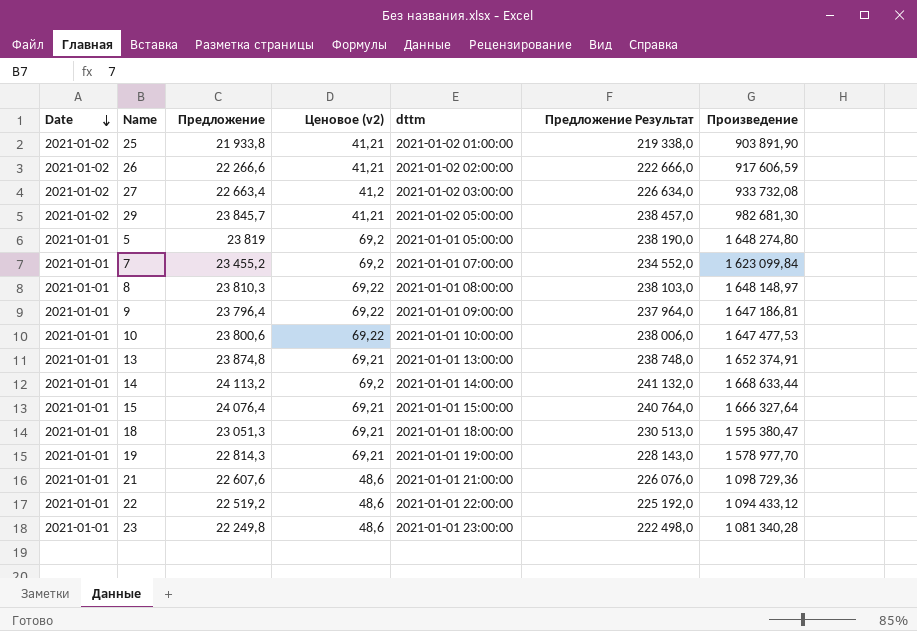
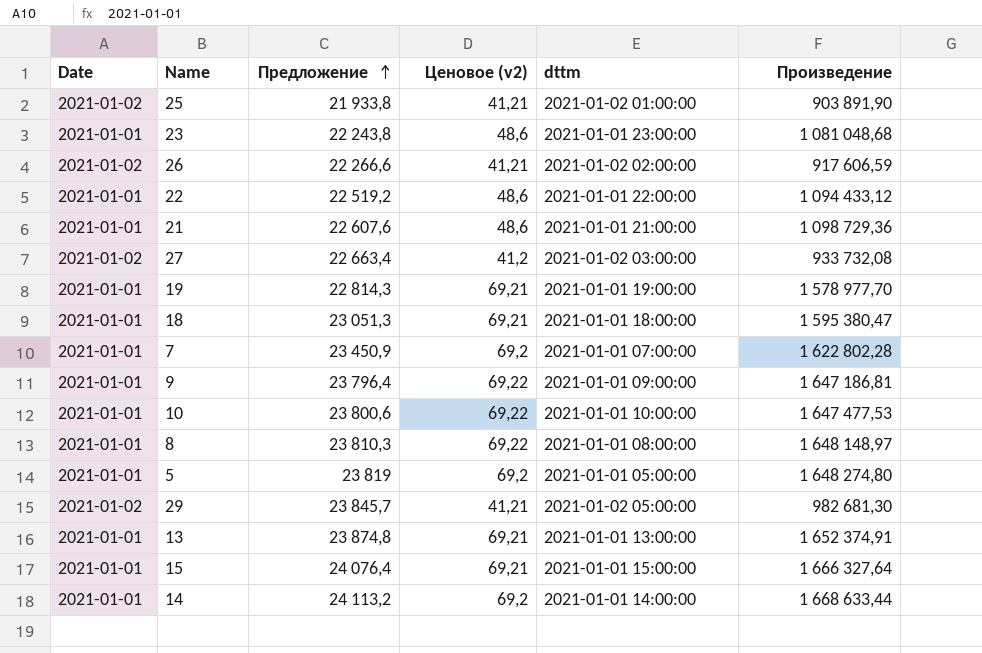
row order: Date descending -> Предложение ascending
column Предложение Результат | formula: [Предложение] * 10 -> none
23 | Предложение: 22 249,8 -> 22 243,8
23 | Произведение: 1 081 340,28 -> 1 081 048,68
7 | Предложение: 23 455,2 -> 23 450,9
7 | Произведение: 1 623 099,84 -> 1 622 802,28

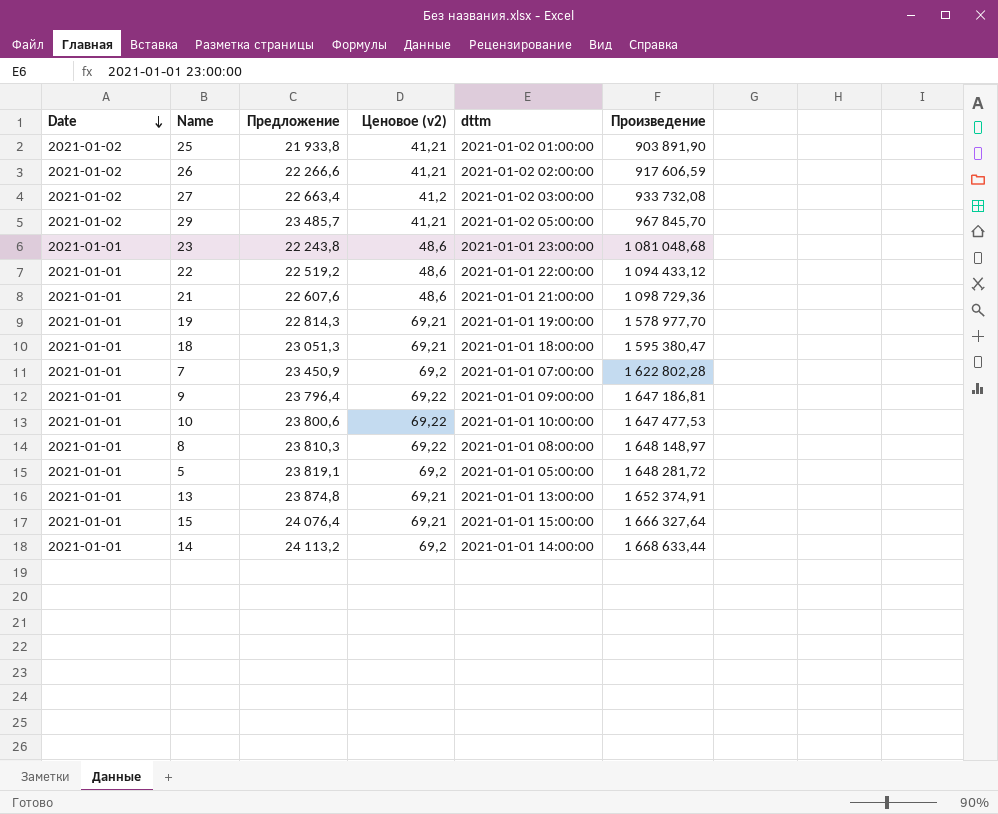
row order: Предложение ascending -> Date descending
29 | Предложение: 23 845,7 -> 23 485,7
29 | Произведение: 982 681,30 -> 967 845,70
5 | Предложение: 23 819 -> 23 819,1
5 | Произведение: 1 648 274,80 -> 1 648 281,72

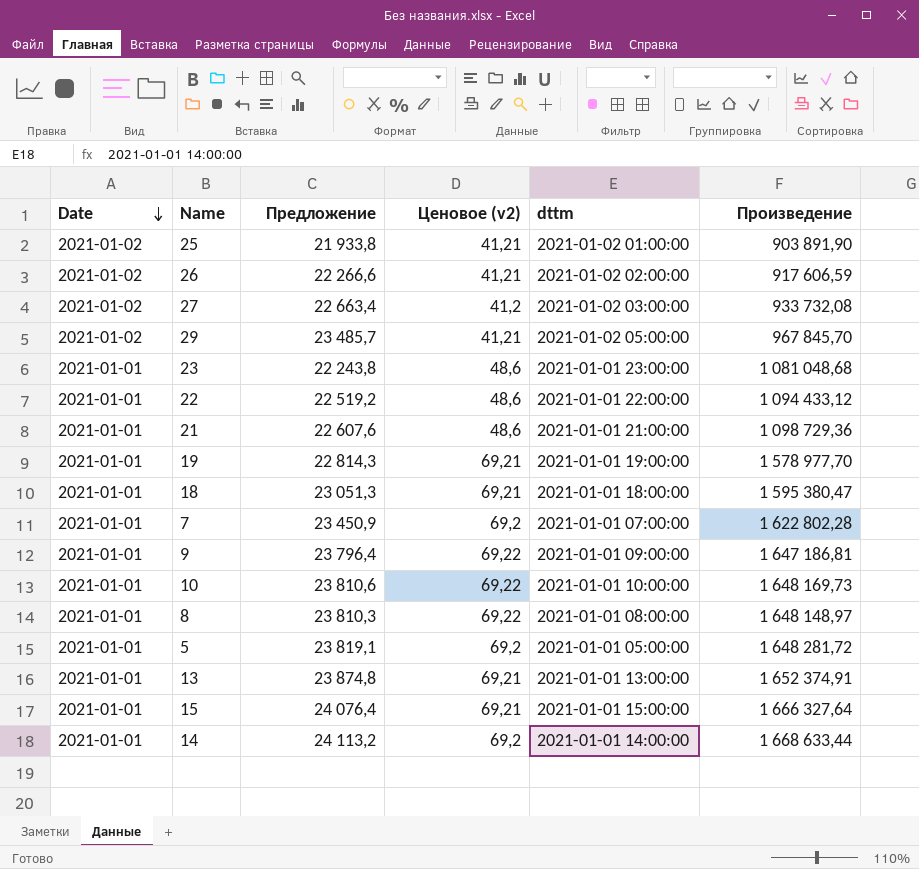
10 | Предложение: 23 800,6 -> 23 810,6
10 | Произведение: 1 647 477,53 -> 1 648 169,73

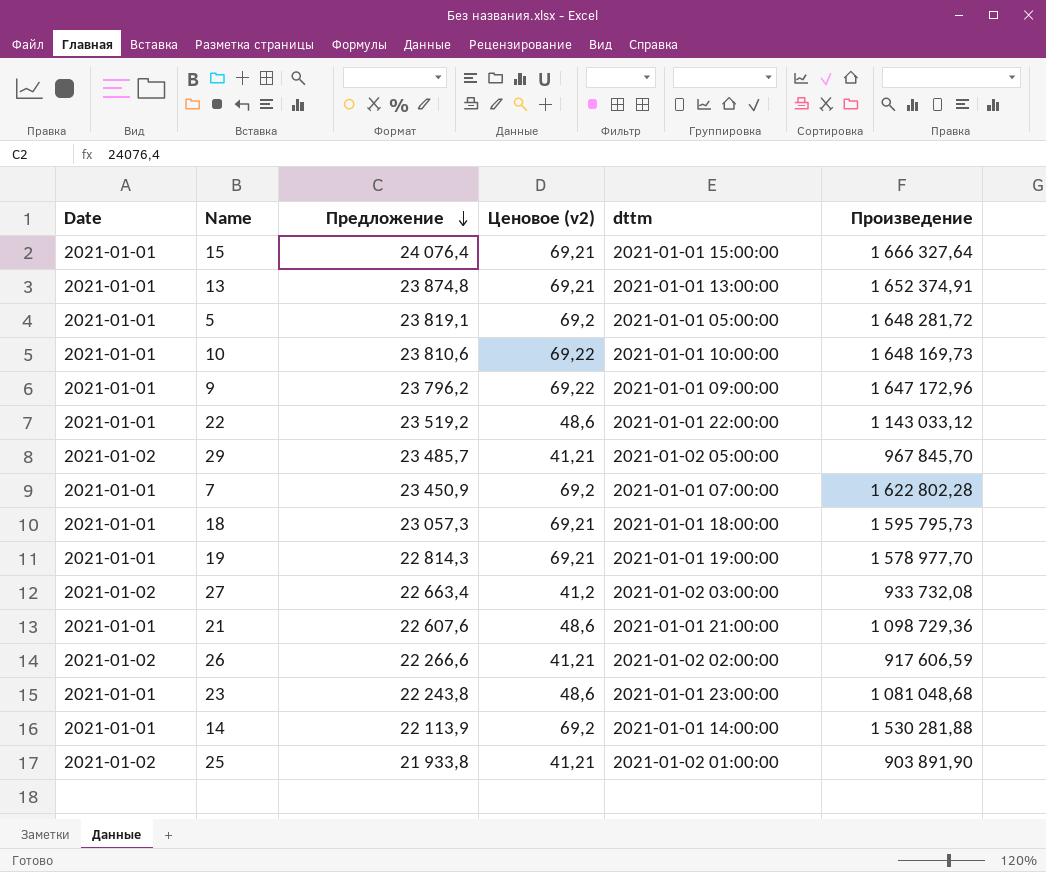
row order: Date descending -> Предложение descending
row 8: 2021-01-01 | 23 810,3 | 69,22 | 2021-01-01 08:00:00 | 1 648 148,97 -> none
9 | Предложение: 23 796,4 -> 23 796,2
9 | Произведение: 1 647 186,81 -> 1 647 172,96
22 | Предложение: 22 519,2 -> 23 519,2
22 | Произведение: 1 094 433,12 -> 1 143 033,12
18 | Предложение: 23 051,3 -> 23 057,3
18 | Произведение: 1 595 380,47 -> 1 595 795,73
14 | Предложение: 24 113,2 -> 22 113,9
14 | Произведение: 1 668 633,44 -> 1 530 281,88

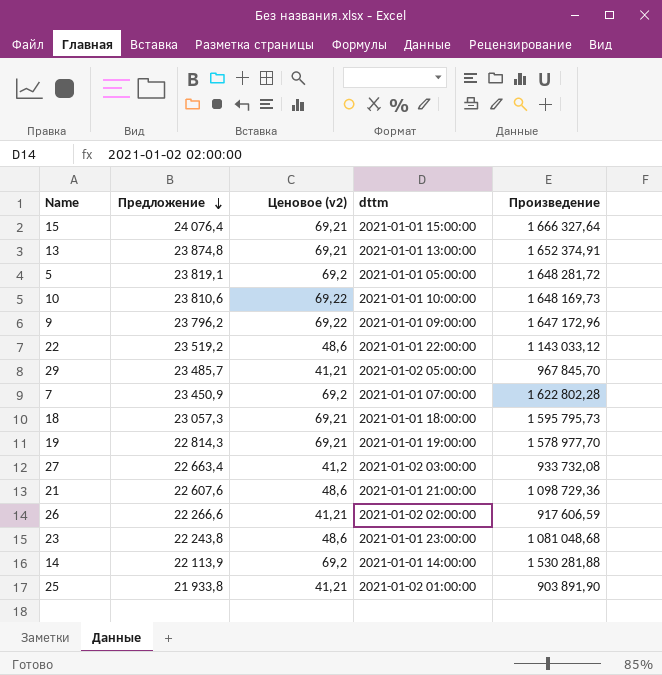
column Date | position: 1 -> none

